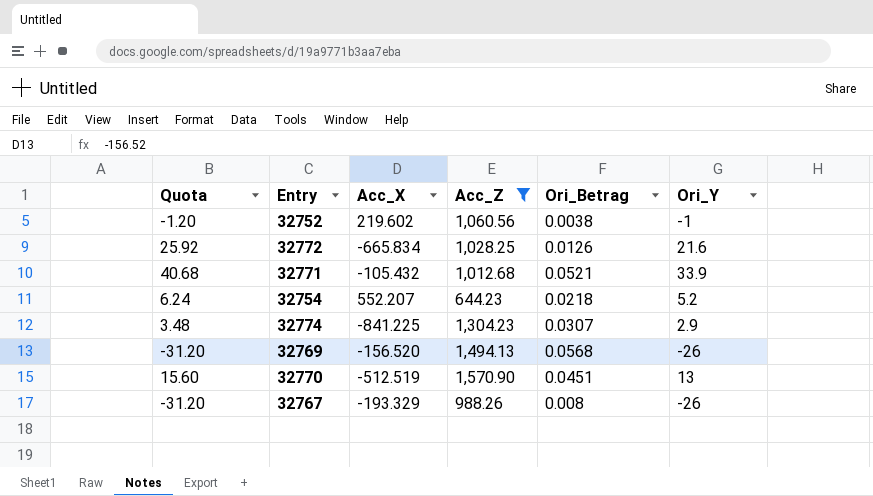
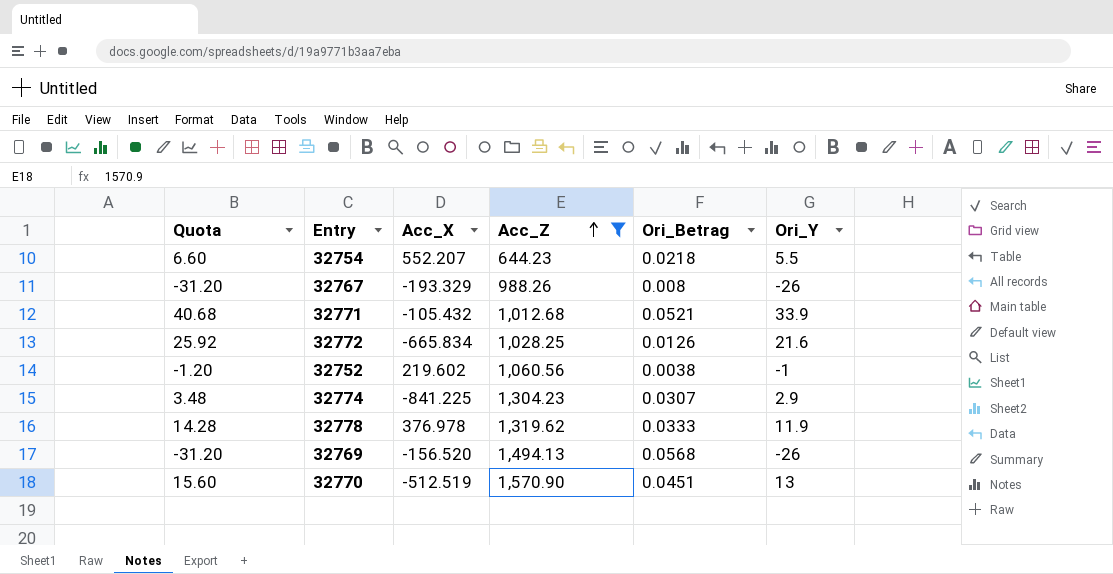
row order: none -> Acc_Z ascending
32754 | Quota: 6.24 -> 6.60
32754 | Ori_Y: 5.2 -> 5.5
row 32778: none -> 14.28 | 376.978 | 1,319.62 | 0.0333 | 11.9

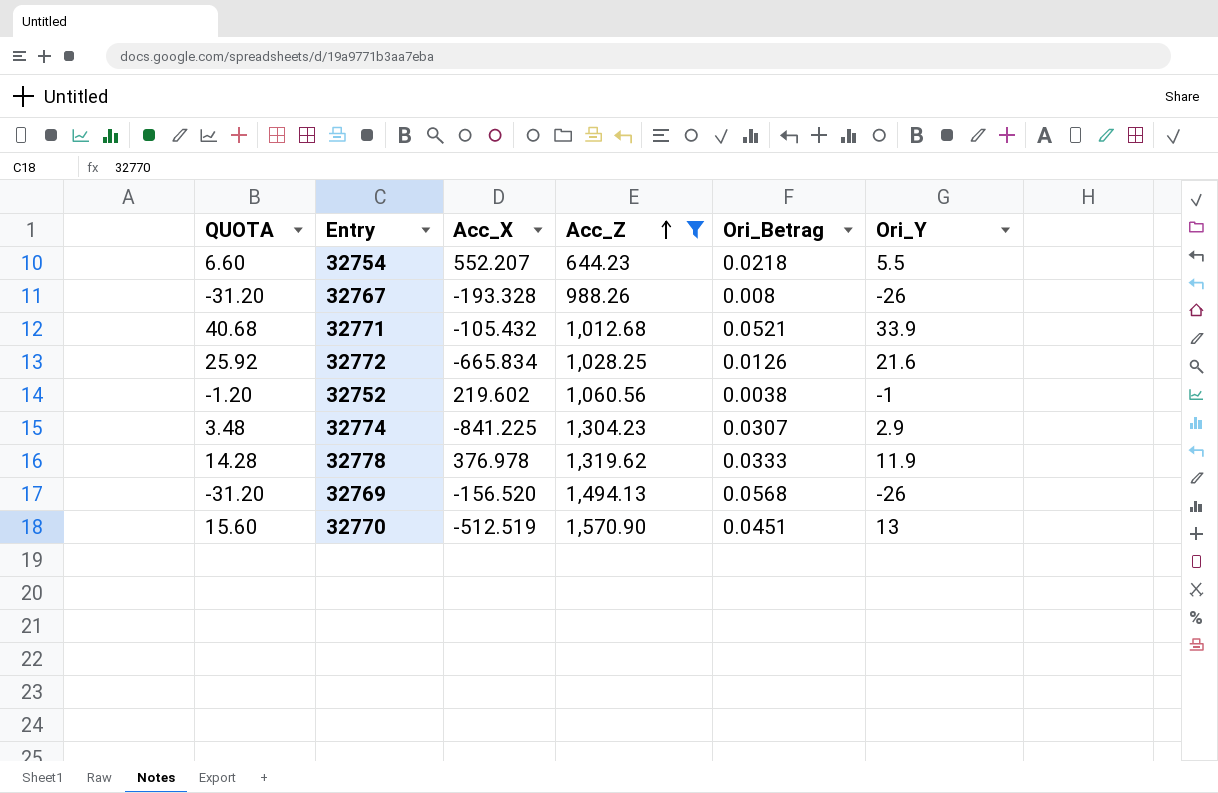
column name: Quota -> QUOTA
32767 | Acc_X: -193.329 -> -193.328

